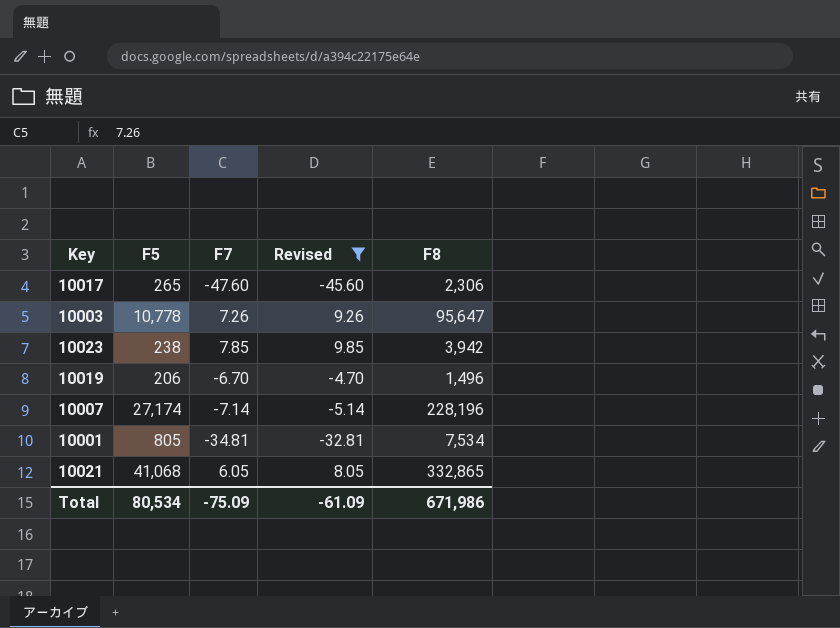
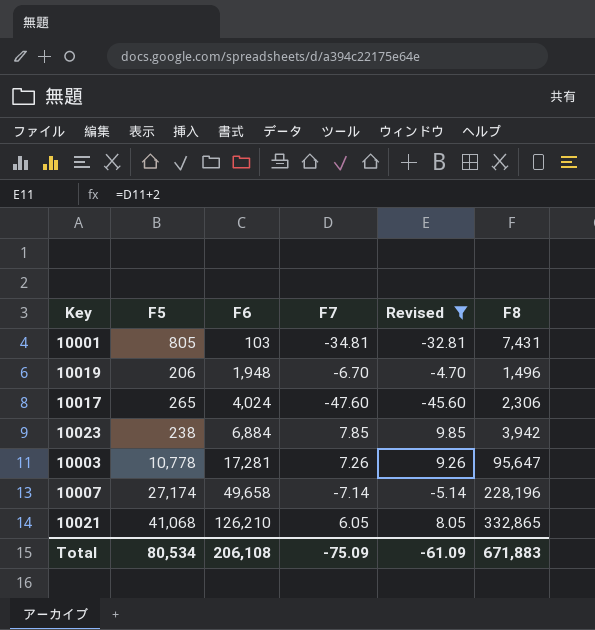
row order: none -> F6 ascending
column F6 | position: none -> 3
10001 | F8: 7,534 -> 7,431
Total | F8: 671,986 -> 671,883

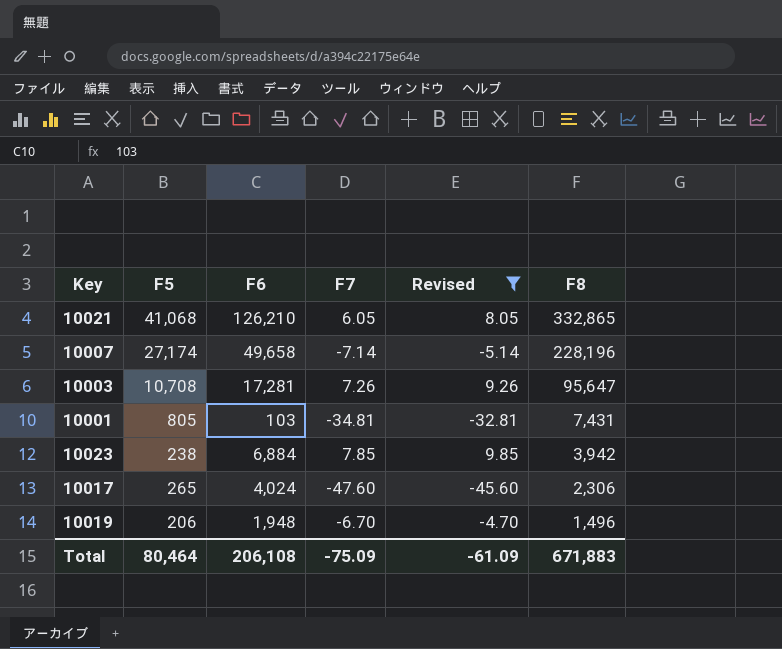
row order: F6 ascending -> F8 descending
10003 | F5: 10,778 -> 10,708
Total | F5: 80,534 -> 80,464

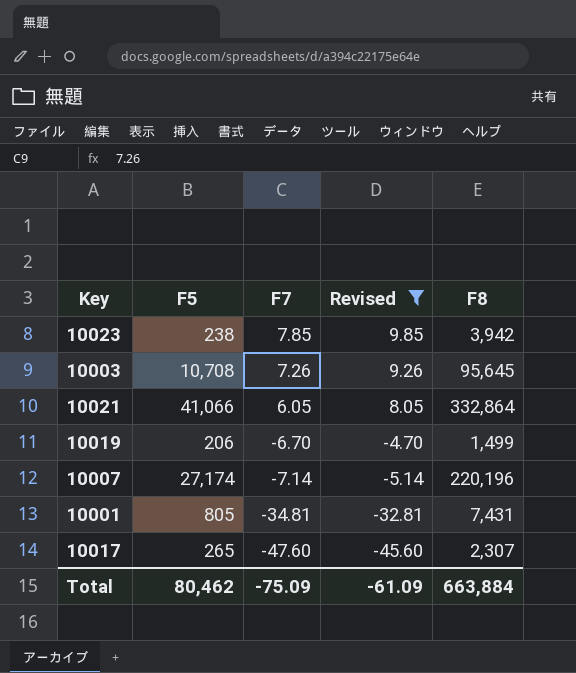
row order: F8 descending -> F7 descending
column F6 | position: 3 -> none
10003 | F8: 95,647 -> 95,645
10021 | F5: 41,068 -> 41,066
10021 | F8: 332,865 -> 332,864
10019 | F8: 1,496 -> 1,499
10007 | F8: 228,196 -> 220,196
10017 | F8: 2,306 -> 2,307
Total | F5: 80,464 -> 80,462
Total | F8: 671,883 -> 663,884

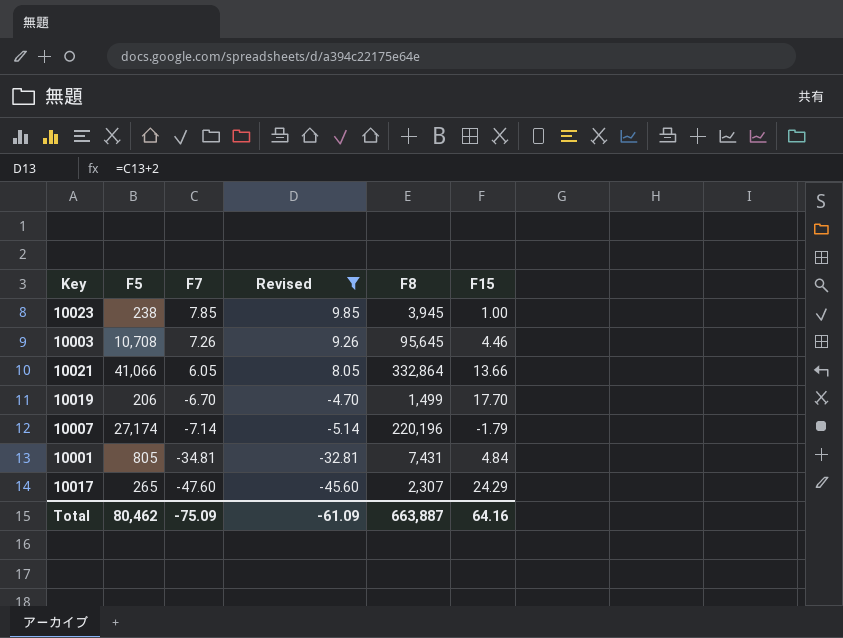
column F15 | position: none -> 6
10023 | F8: 3,942 -> 3,945
Total | F8: 663,884 -> 663,887

